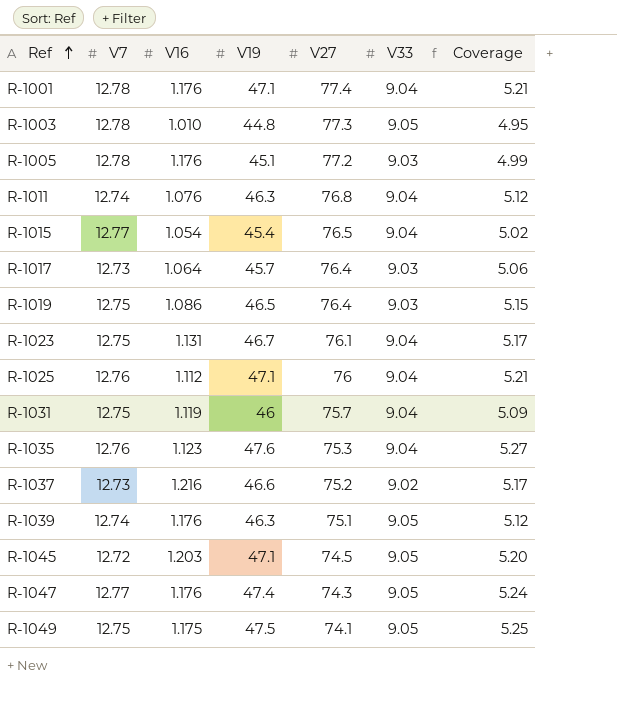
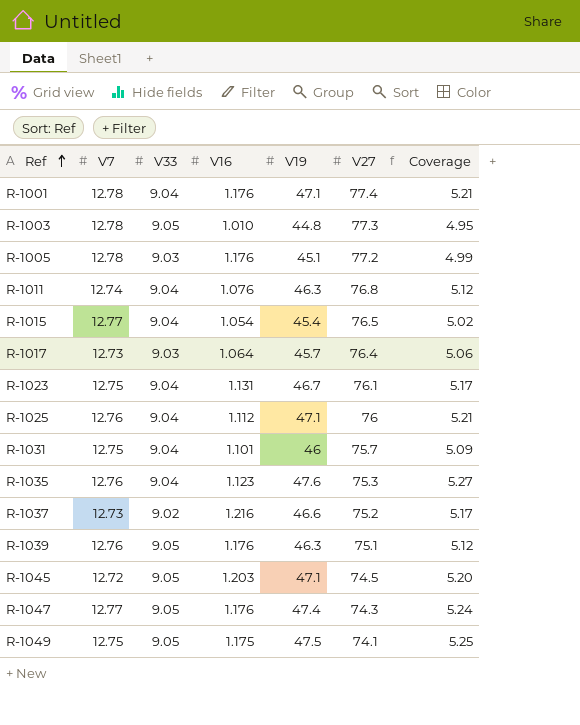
column V33 | position: 6 -> 3
row R-1019: 12.75 | 1.086 | 46.5 | 76.4 | 9.03 | 5.15 -> none
R-1031 | V16: 1.119 -> 1.101
R-1039 | V7: 12.74 -> 12.76

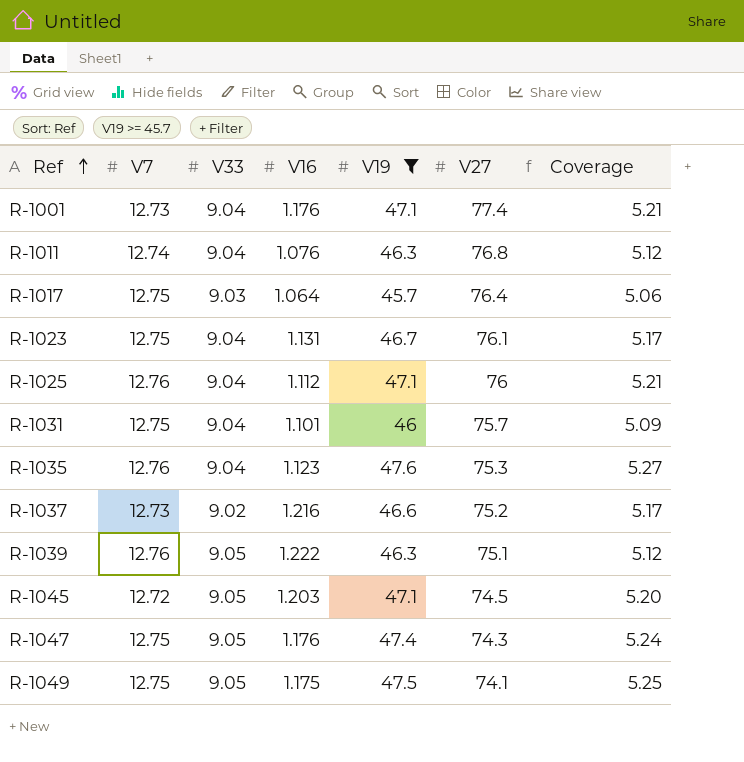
filter: none -> V19 >= 45.7
R-1001 | V7: 12.78 -> 12.73
R-1017 | V7: 12.73 -> 12.75
R-1039 | V16: 1.176 -> 1.222
R-1047 | V7: 12.77 -> 12.75

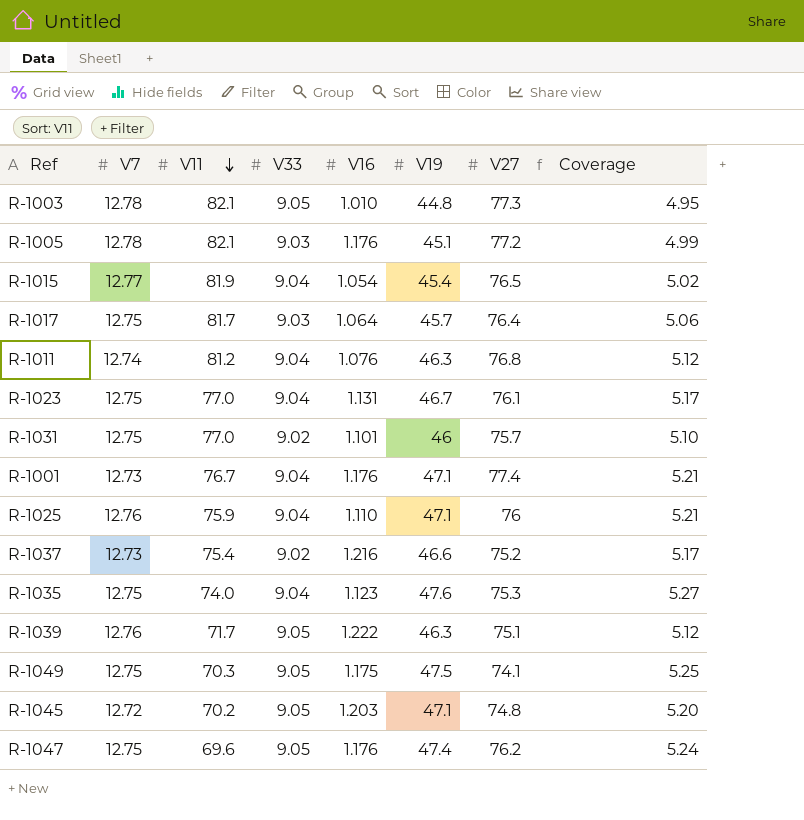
filter: V19 >= 45.7 -> none
row order: Ref ascending -> V11 descending
column V11 | position: none -> 3
R-1031 | V33: 9.04 -> 9.02
R-1031 | Coverage: 5.09 -> 5.10
R-1025 | V16: 1.112 -> 1.110
R-1035 | V7: 12.76 -> 12.75
R-1045 | V27: 74.5 -> 74.8
R-1047 | V27: 74.3 -> 76.2

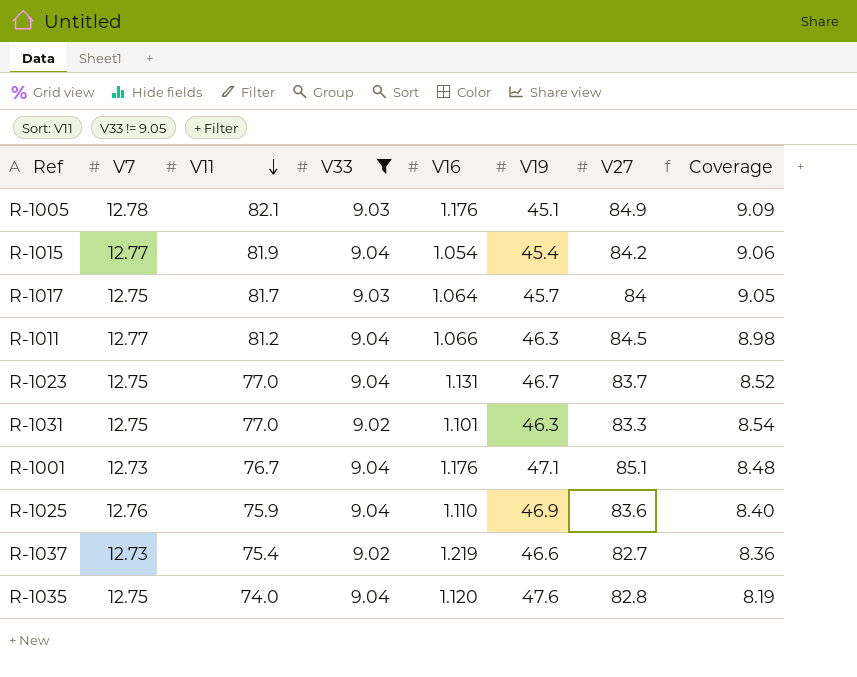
filter: none -> V33 != 9.05
column Coverage | formula: [V19] / [V33] -> [V11] / [V33]
R-1005 | V27: 77.2 -> 84.9
R-1015 | V27: 76.5 -> 84.2
R-1017 | V27: 76.4 -> 84
R-1011 | V7: 12.74 -> 12.77
R-1011 | V16: 1.076 -> 1.066
R-1011 | V27: 76.8 -> 84.5
R-1023 | V27: 76.1 -> 83.7
R-1031 | V19: 46 -> 46.3
R-1031 | V27: 75.7 -> 83.3
R-1001 | V27: 77.4 -> 85.1
R-1025 | V19: 47.1 -> 46.9
R-1025 | V27: 76 -> 83.6
R-1037 | V16: 1.216 -> 1.219
R-1037 | V27: 75.2 -> 82.7
R-1035 | V16: 1.123 -> 1.120
R-1035 | V27: 75.3 -> 82.8

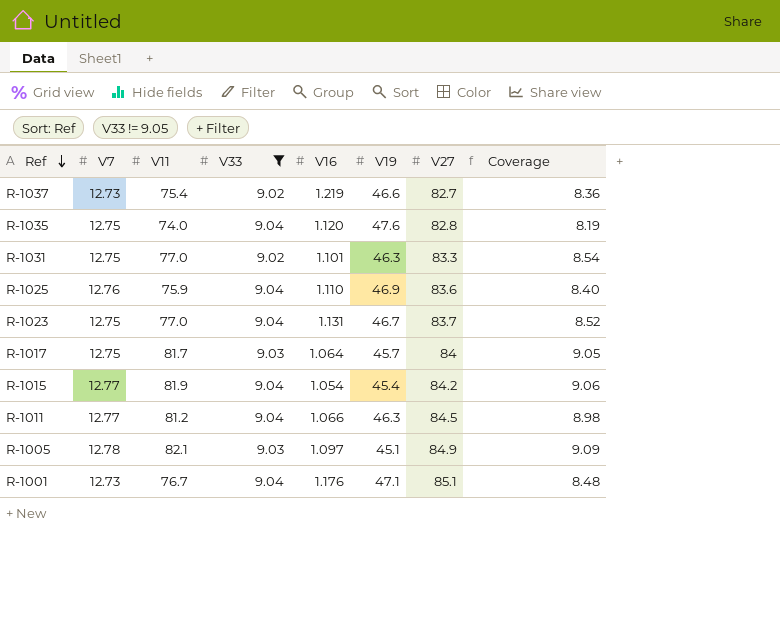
row order: V11 descending -> Ref descending
R-1005 | V16: 1.176 -> 1.097

